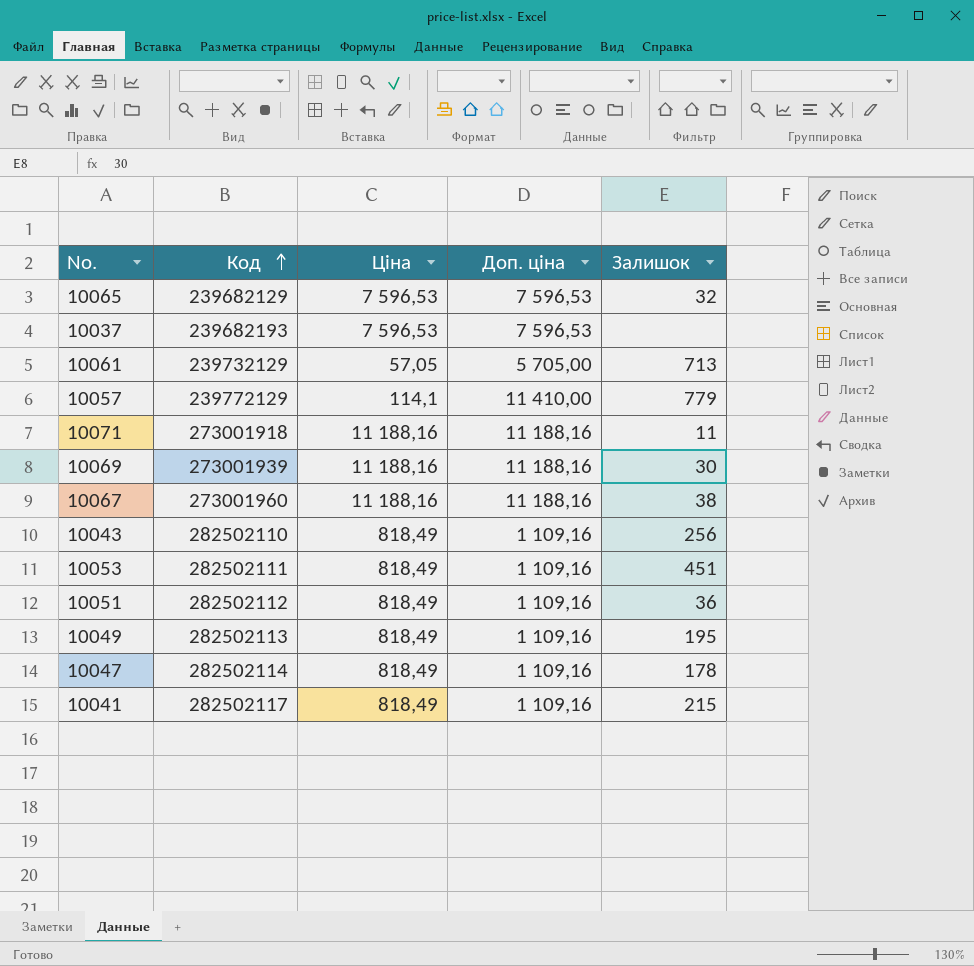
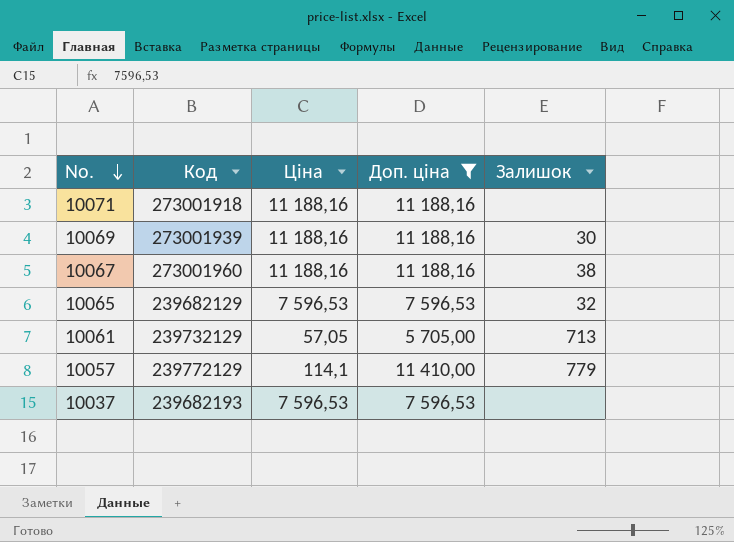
filter: none -> Доп. ціна != 1 109,16
row order: Код ascending -> No. descending
10071 | Залишок: 11 -> none

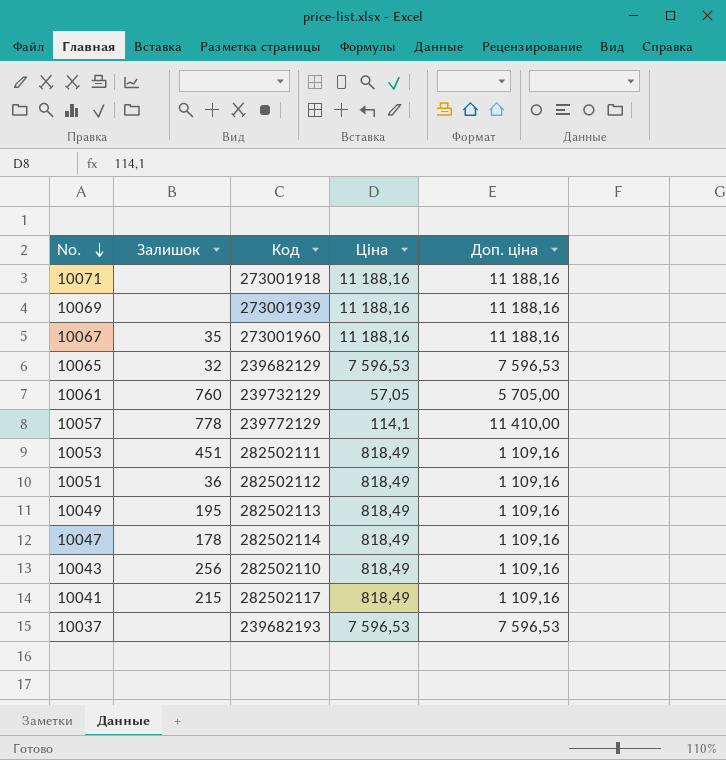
filter: Доп. ціна != 1 109,16 -> none
column Залишок | position: 5 -> 2
10069 | Залишок: 30 -> none
10067 | Залишок: 38 -> 35
10061 | Залишок: 713 -> 760
10057 | Залишок: 779 -> 778

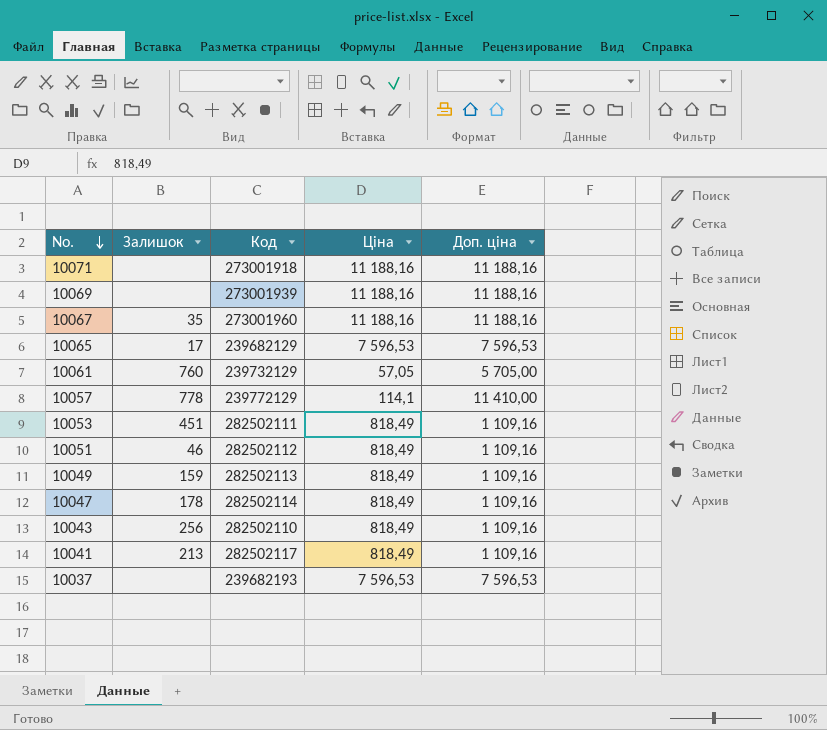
10065 | Залишок: 32 -> 17
10051 | Залишок: 36 -> 46
10049 | Залишок: 195 -> 159
10041 | Залишок: 215 -> 213

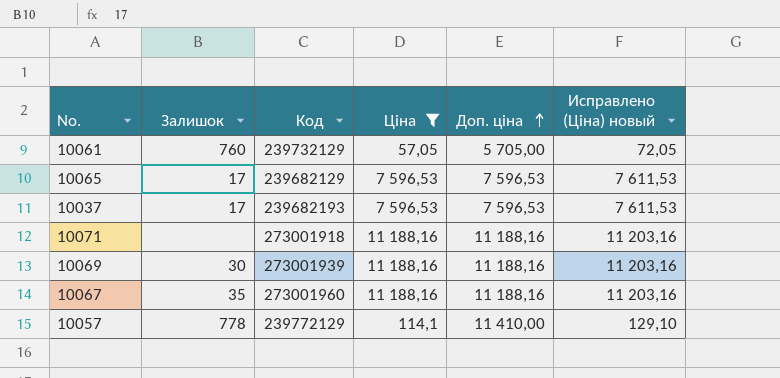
filter: none -> Ціна != 818,49
row order: No. descending -> Доп. ціна ascending
column Исправлено (Ціна) новый | formula: none -> [Ціна] + 15
10037 | Залишок: none -> 17
10069 | Залишок: none -> 30

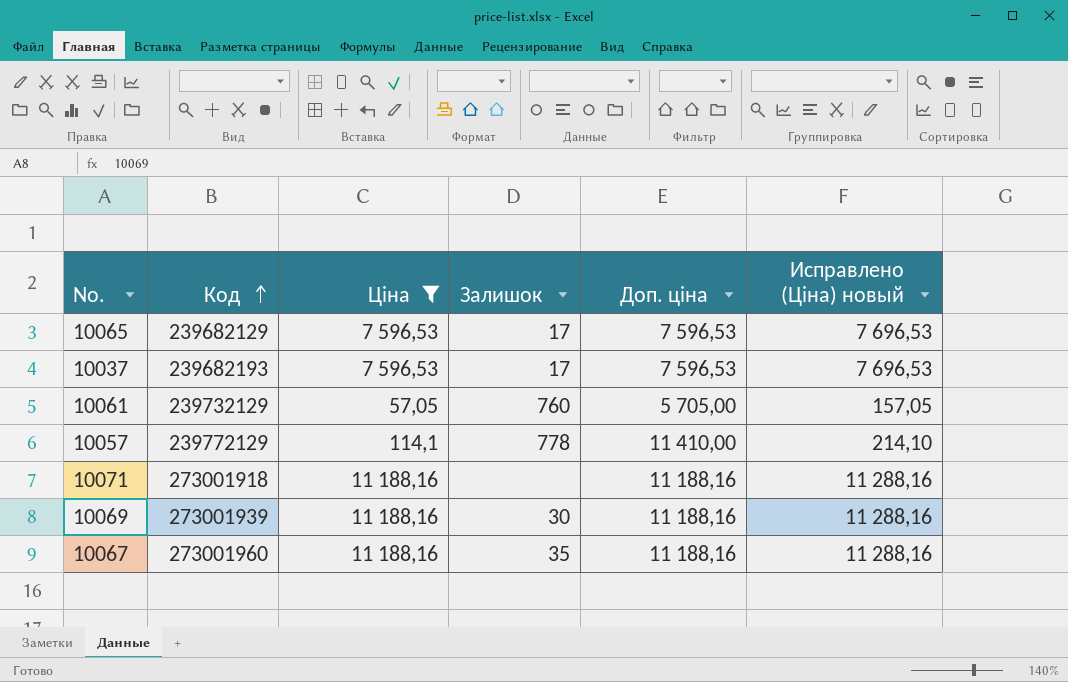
row order: Доп. ціна ascending -> Код ascending
column Залишок | position: 2 -> 4
column Исправлено (Ціна) новый | formula: [Ціна] + 15 -> [Ціна] + 100

